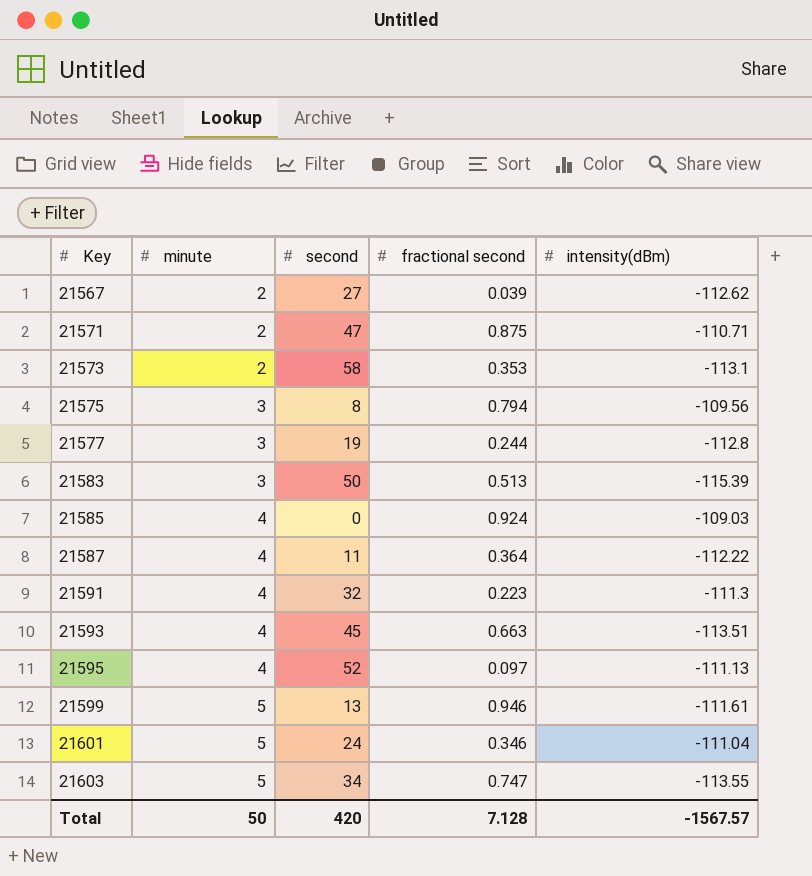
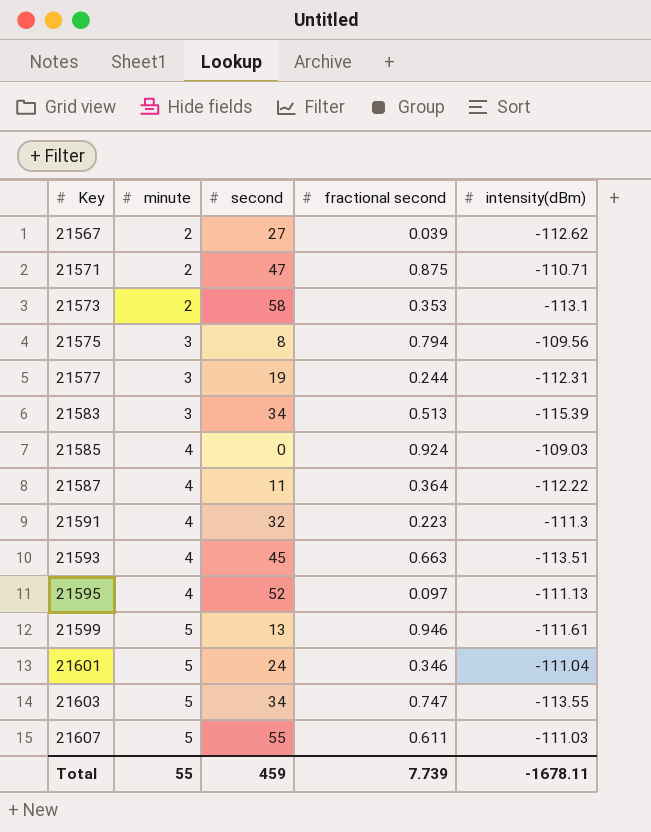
21577 | intensity(dBm): -112.8 -> -112.31
21583 | second: 50 -> 34
row 21607: none -> 5 | 55 | 0.611 | -111.03
Total | minute: 50 -> 55
Total | second: 420 -> 459
Total | fractional second: 7.128 -> 7.739
Total | intensity(dBm): -1567.57 -> -1678.11

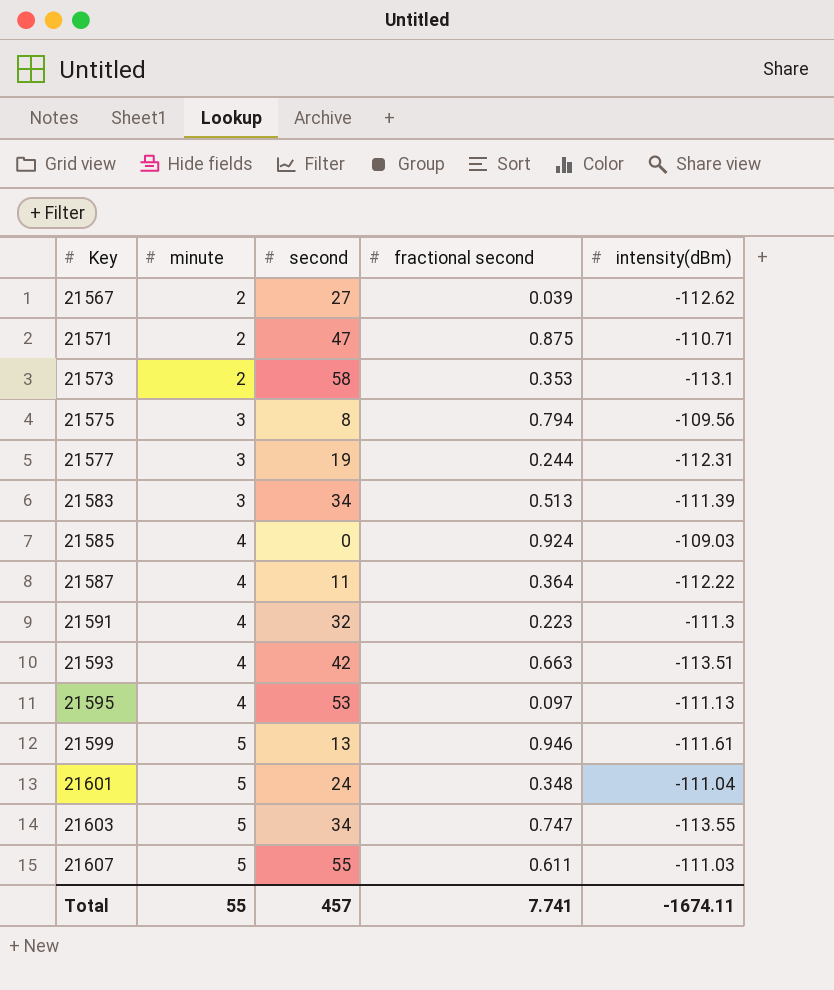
21583 | intensity(dBm): -115.39 -> -111.39
21593 | second: 45 -> 42
21595 | second: 52 -> 53
21601 | fractional second: 0.346 -> 0.348
Total | second: 459 -> 457
Total | fractional second: 7.739 -> 7.741
Total | intensity(dBm): -1678.11 -> -1674.11

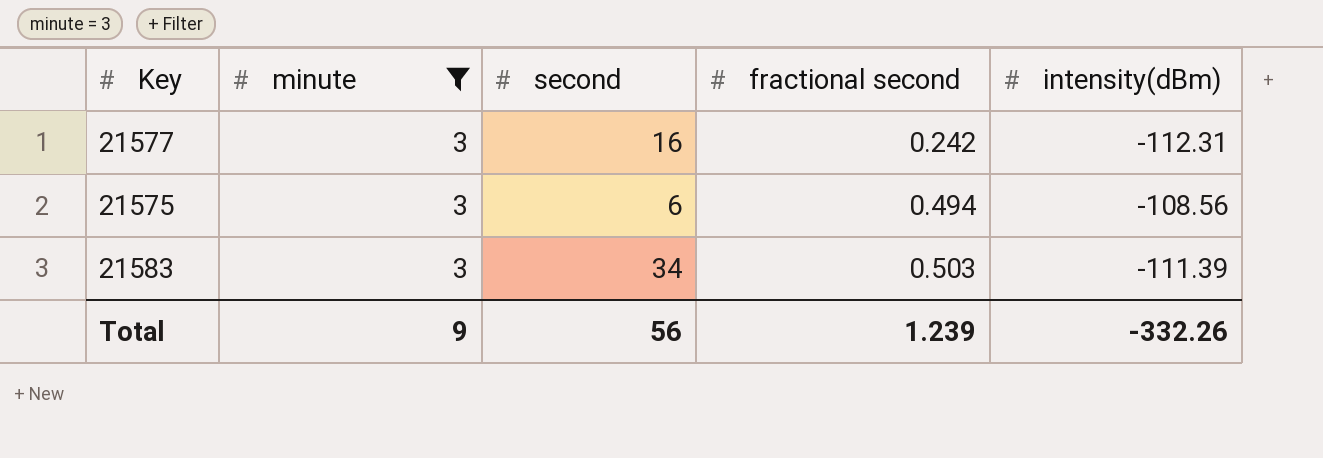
filter: none -> minute = 3
row order: Key ascending -> fractional second ascending
21577 | second: 19 -> 16
21577 | fractional second: 0.244 -> 0.242
21575 | second: 8 -> 6
21575 | fractional second: 0.794 -> 0.494
21575 | intensity(dBm): -109.56 -> -108.56
21583 | fractional second: 0.513 -> 0.503
Total | minute: 55 -> 9
Total | second: 457 -> 56
Total | fractional second: 7.741 -> 1.239
Total | intensity(dBm): -1674.11 -> -332.26

